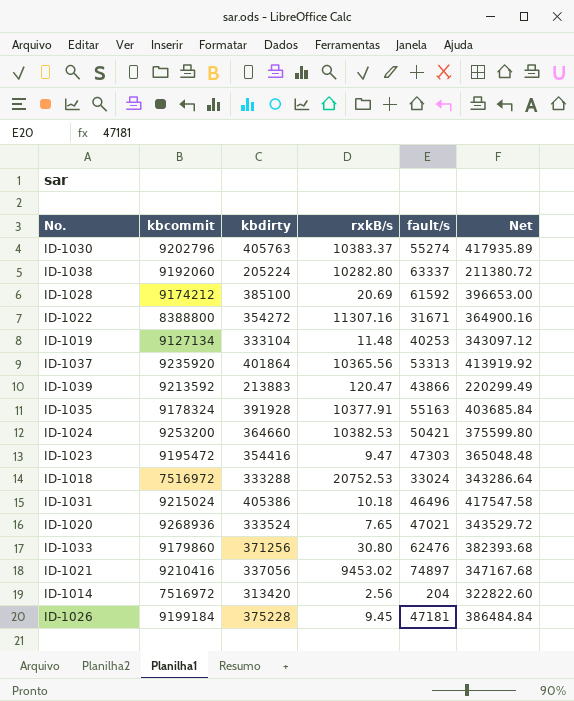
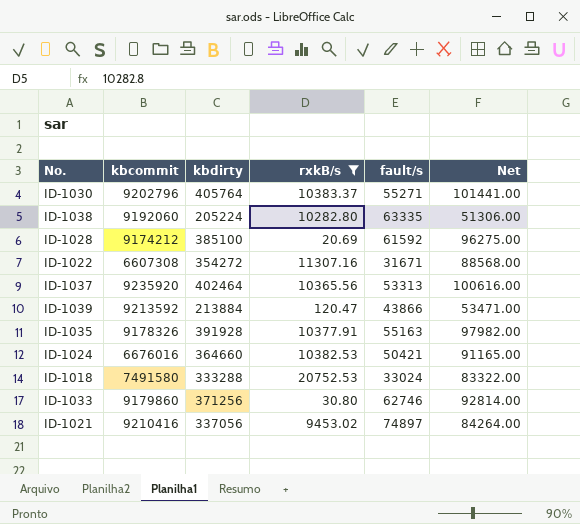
filter: none -> rxkB/s >= 20.69
column Net | formula: [kbdirty] * 1.03 -> [kbdirty] * 0.25
ID-1030 | kbdirty: 405763 -> 405764
ID-1030 | fault/s: 55274 -> 55271
ID-1038 | fault/s: 63337 -> 63335
ID-1022 | kbcommit: 8388800 -> 6607308
ID-1037 | kbdirty: 401864 -> 402464
ID-1039 | kbdirty: 213883 -> 213884
ID-1035 | kbcommit: 9178324 -> 9178326
ID-1024 | kbcommit: 9253200 -> 6676016
ID-1018 | kbcommit: 7516972 -> 7491580
ID-1033 | fault/s: 62476 -> 62746

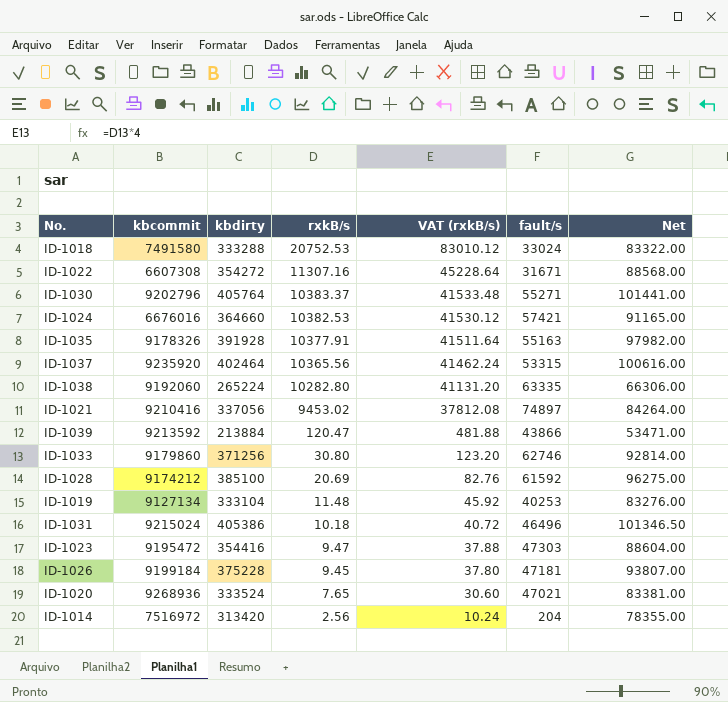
filter: rxkB/s >= 20.69 -> none
row order: none -> rxkB/s descending
column VAT (rxkB/s) | formula: none -> [rxkB/s] * 4
ID-1024 | fault/s: 50421 -> 57421
ID-1037 | fault/s: 53313 -> 53315
ID-1038 | kbdirty: 205224 -> 265224
ID-1038 | Net: 51306.00 -> 66306.00

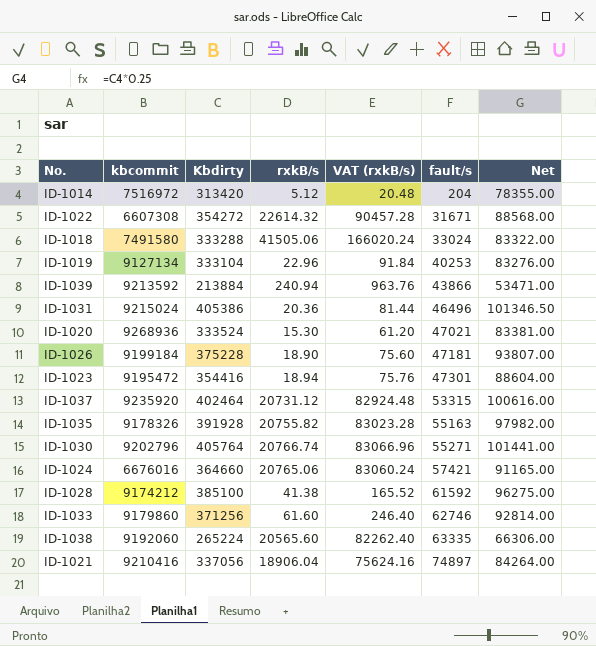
row order: rxkB/s descending -> fault/s ascending
column name: kbdirty -> Kbdirty
ID-1014 | rxkB/s: 2.56 -> 5.12
ID-1014 | VAT (rxkB/s): 10.24 -> 20.48
ID-1022 | rxkB/s: 11307.16 -> 22614.32
ID-1022 | VAT (rxkB/s): 45228.64 -> 90457.28
ID-1018 | rxkB/s: 20752.53 -> 41505.06
ID-1018 | VAT (rxkB/s): 83010.12 -> 166020.24
ID-1019 | rxkB/s: 11.48 -> 22.96
ID-1019 | VAT (rxkB/s): 45.92 -> 91.84
ID-1039 | rxkB/s: 120.47 -> 240.94
ID-1039 | VAT (rxkB/s): 481.88 -> 963.76
ID-1031 | rxkB/s: 10.18 -> 20.36
ID-1031 | VAT (rxkB/s): 40.72 -> 81.44
ID-1020 | rxkB/s: 7.65 -> 15.30
ID-1020 | VAT (rxkB/s): 30.60 -> 61.20
ID-1026 | rxkB/s: 9.45 -> 18.90
ID-1026 | VAT (rxkB/s): 37.80 -> 75.60
ID-1023 | rxkB/s: 9.47 -> 18.94
ID-1023 | VAT (rxkB/s): 37.88 -> 75.76
ID-1023 | fault/s: 47303 -> 47301
ID-1037 | rxkB/s: 10365.56 -> 20731.12
ID-1037 | VAT (rxkB/s): 41462.24 -> 82924.48
ID-1035 | rxkB/s: 10377.91 -> 20755.82
ID-1035 | VAT (rxkB/s): 41511.64 -> 83023.28
ID-1030 | rxkB/s: 10383.37 -> 20766.74
ID-1030 | VAT (rxkB/s): 41533.48 -> 83066.96
ID-1024 | rxkB/s: 10382.53 -> 20765.06
ID-1024 | VAT (rxkB/s): 41530.12 -> 83060.24
ID-1028 | rxkB/s: 20.69 -> 41.38
ID-1028 | VAT (rxkB/s): 82.76 -> 165.52
ID-1033 | rxkB/s: 30.80 -> 61.60
ID-1033 | VAT (rxkB/s): 123.20 -> 246.40
ID-1038 | rxkB/s: 10282.80 -> 20565.60
ID-1038 | VAT (rxkB/s): 41131.20 -> 82262.40
ID-1021 | rxkB/s: 9453.02 -> 18906.04
ID-1021 | VAT (rxkB/s): 37812.08 -> 75624.16

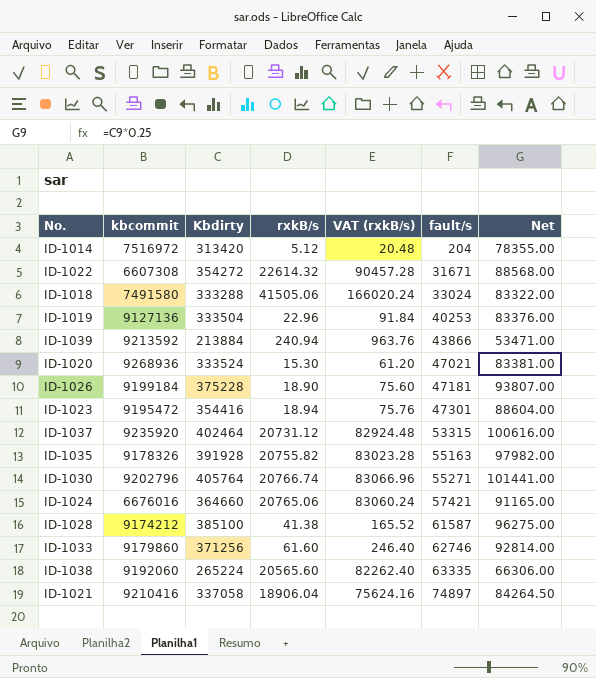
row ID-1031: 9215024 | 405386 | 20.36 | 81.44 | 46496 | 101346.50 -> none
ID-1019 | kbcommit: 9127134 -> 9127136
ID-1019 | Kbdirty: 333104 -> 333504
ID-1019 | Net: 83276.00 -> 83376.00
ID-1028 | fault/s: 61592 -> 61587
ID-1021 | Kbdirty: 337056 -> 337058
ID-1021 | Net: 84264.00 -> 84264.50

